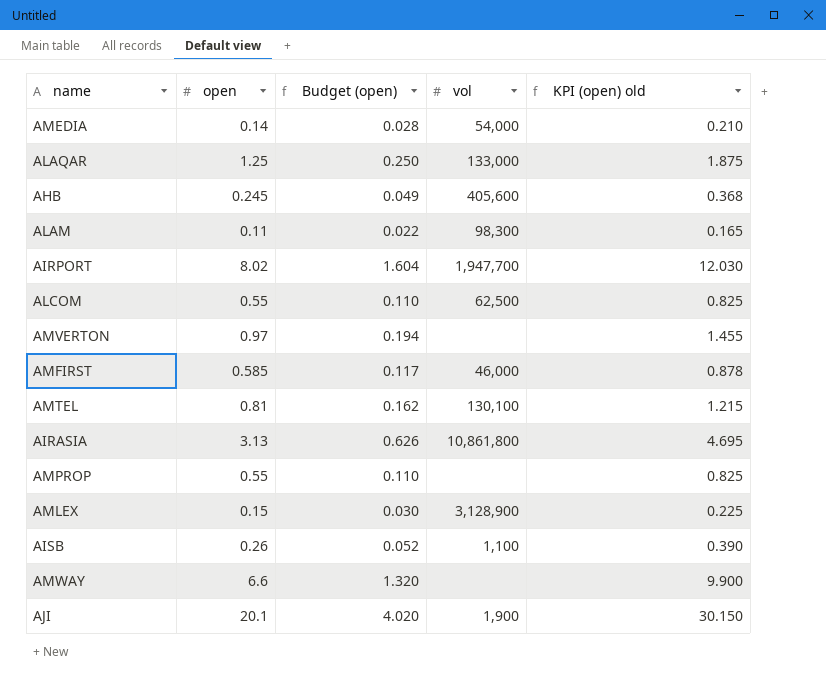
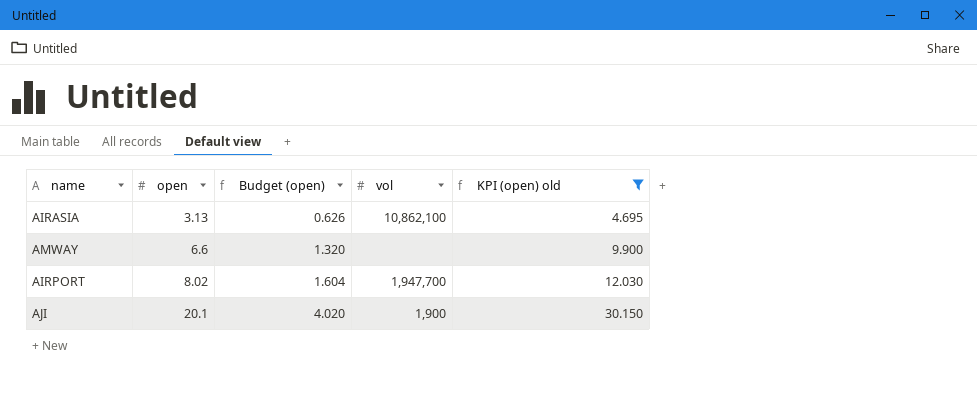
filter: none -> KPI (open) old >= 4.695
row order: none -> open ascending
AIRASIA | vol: 10,861,800 -> 10,862,100

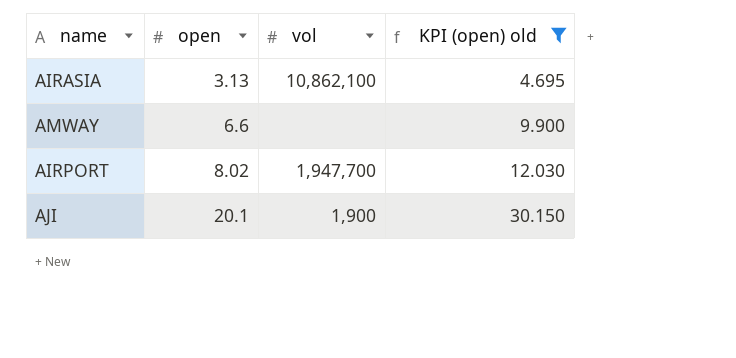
column Budget (open) | formula: [open] * 0.2 -> none

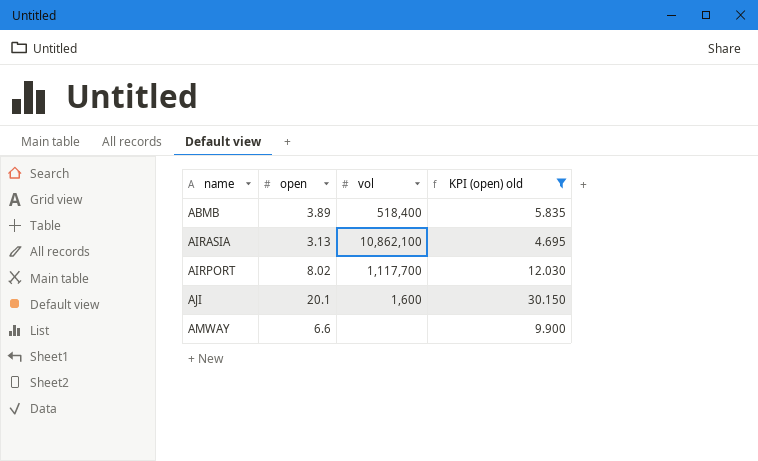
row order: open ascending -> name ascending
row ABMB: none -> 3.89 | 518,400 | 5.835
AIRPORT | vol: 1,947,700 -> 1,117,700
AJI | vol: 1,900 -> 1,600

